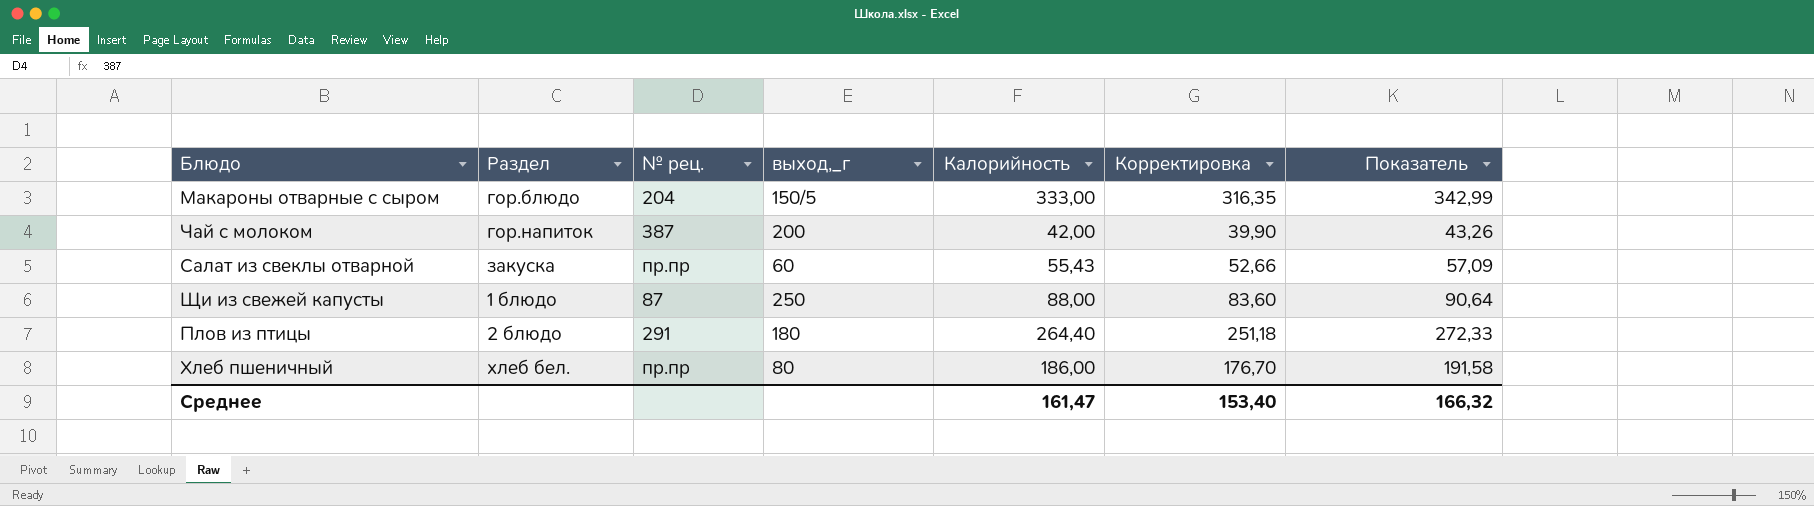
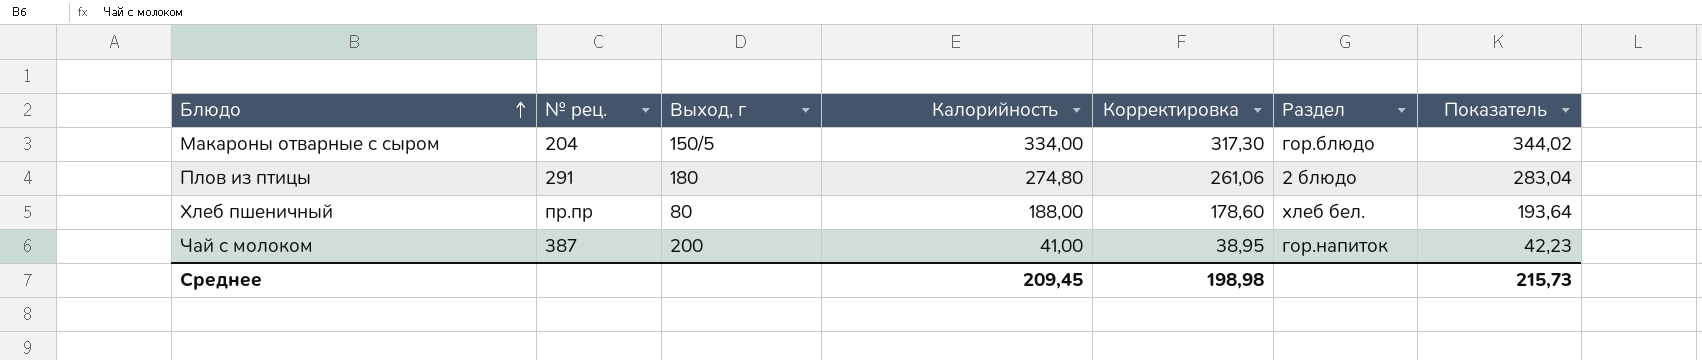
row order: none -> Блюдо ascending
column name: выход,_г -> Выход, г
column Раздел | position: 2 -> 6
row Салат из свеклы отварной: закуска | пр.пр | 60 | 55,43 | 52,66 | 57,09 -> none
row Щи из свежей капусты: 1 блюдо | 87 | 250 | 88,00 | 83,60 | 90,64 -> none
Макароны отварные с сыром | Калорийность: 333,00 -> 334,00
Макароны отварные с сыром | Корректировка: 316,35 -> 317,30
Макароны отварные с сыром | Показатель: 342,99 -> 344,02
Плов из птицы | Калорийность: 264,40 -> 274,80
Плов из птицы | Корректировка: 251,18 -> 261,06
Плов из птицы | Показатель: 272,33 -> 283,04
Хлеб пшеничный | Калорийность: 186,00 -> 188,00
Хлеб пшеничный | Корректировка: 176,70 -> 178,60
Хлеб пшеничный | Показатель: 191,58 -> 193,64
Чай с молоком | Калорийность: 42,00 -> 41,00
Чай с молоком | Корректировка: 39,90 -> 38,95
Чай с молоком | Показатель: 43,26 -> 42,23
Среднее | Калорийность: 161,47 -> 209,45
Среднее | Корректировка: 153,40 -> 198,98
Среднее | Показатель: 166,32 -> 215,73

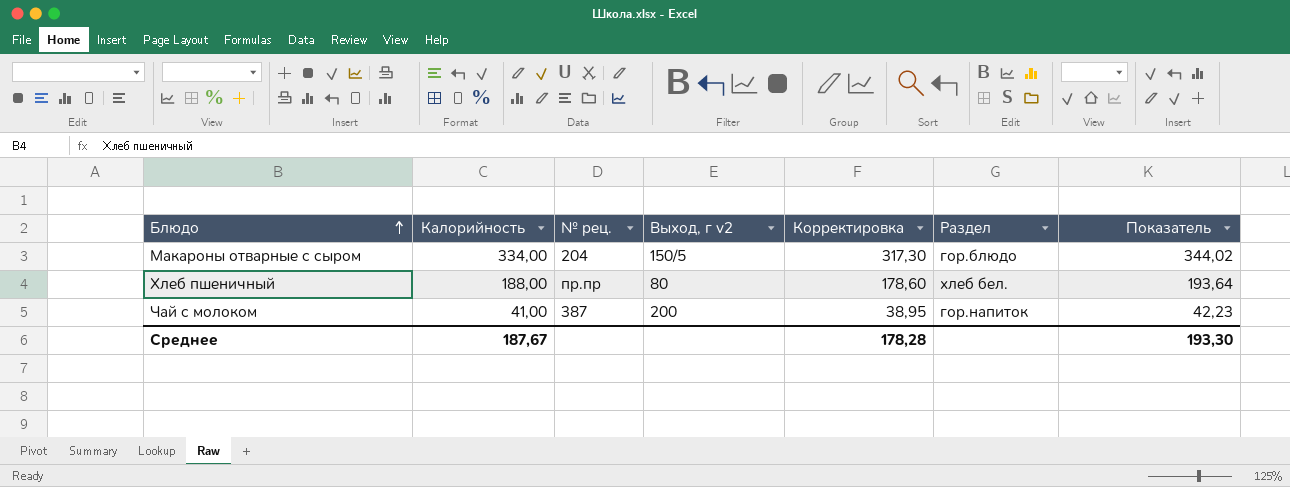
column Калорийность | position: 4 -> 2
column name: Выход, г -> Выход, г v2
row Плов из птицы: 291 | 180 | 274,80 | 261,06 | 2 блюдо | 283,04 -> none
Среднее | Калорийность: 209,45 -> 187,67
Среднее | Корректировка: 198,98 -> 178,28
Среднее | Показатель: 215,73 -> 193,30

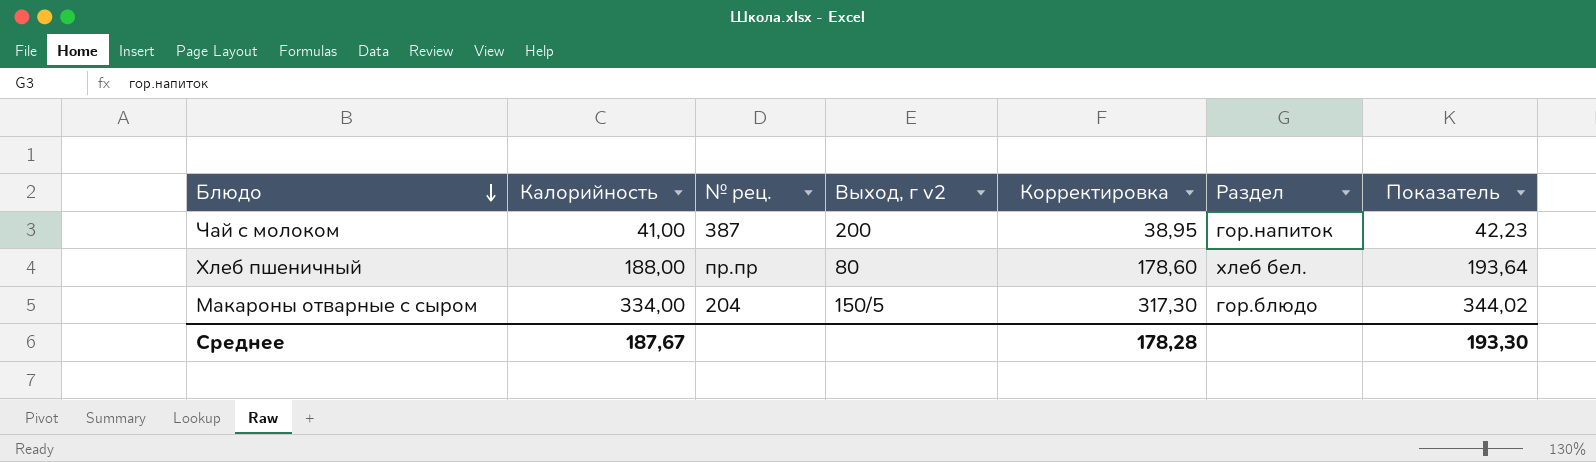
row order: Блюдо ascending -> Блюдо descending

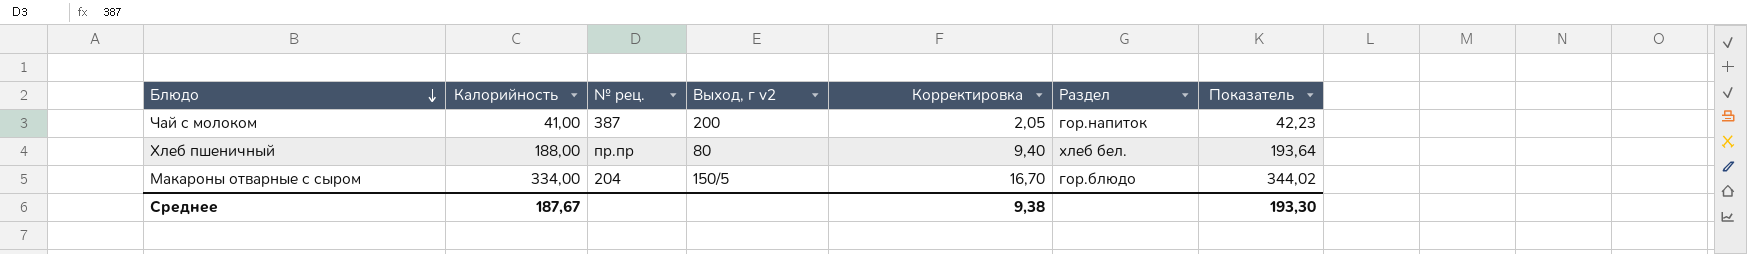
column Корректировка | formula: [Калорийность] * 0,95 -> [Калорийность] * 0,05
Среднее | Корректировка: 178,28 -> 9,38

